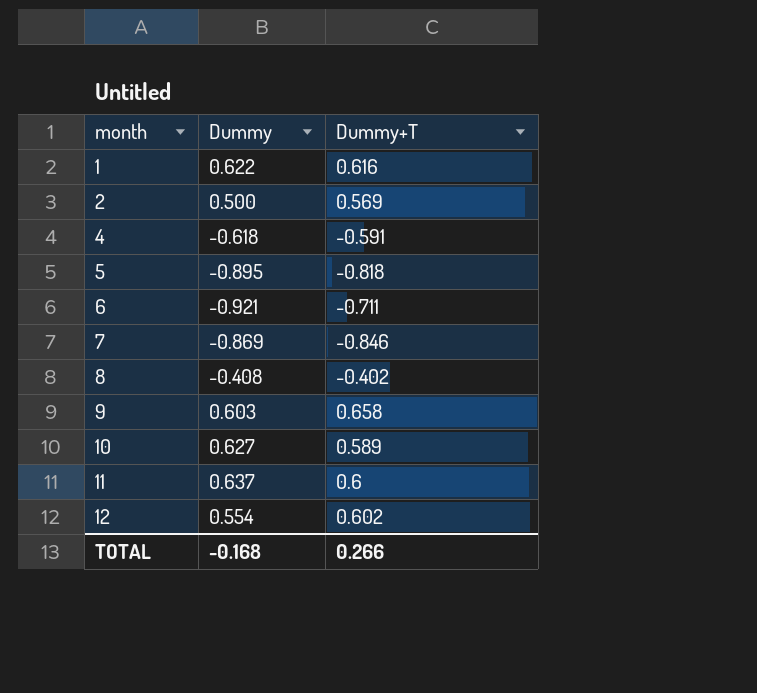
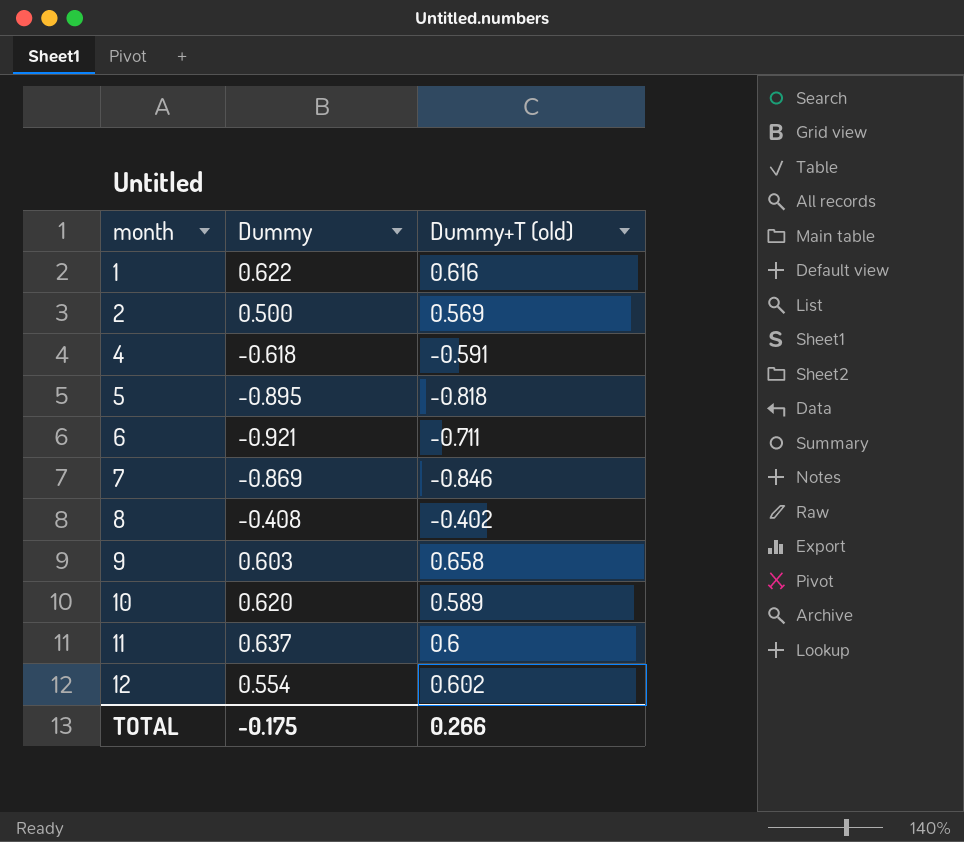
column name: Dummy+T -> Dummy+T (old)
10 | Dummy: 0.627 -> 0.620
TOTAL | Dummy: -0.168 -> -0.175

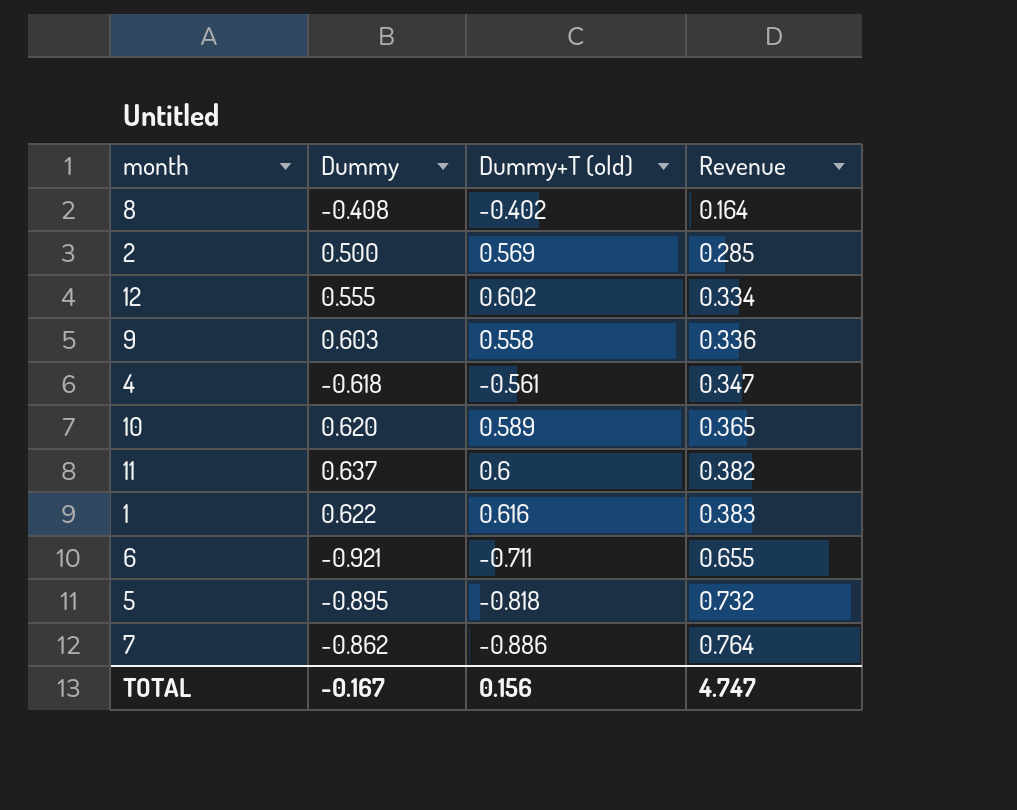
row order: month ascending -> Revenue ascending
column Revenue | formula: none -> [Dummy] * [Dummy+T (old)]
12 | Dummy: 0.554 -> 0.555
9 | Dummy+T (old): 0.658 -> 0.558
4 | Dummy+T (old): -0.591 -> -0.561
7 | Dummy: -0.869 -> -0.862
7 | Dummy+T (old): -0.846 -> -0.886
TOTAL | Dummy: -0.175 -> -0.167
TOTAL | Dummy+T (old): 0.266 -> 0.156

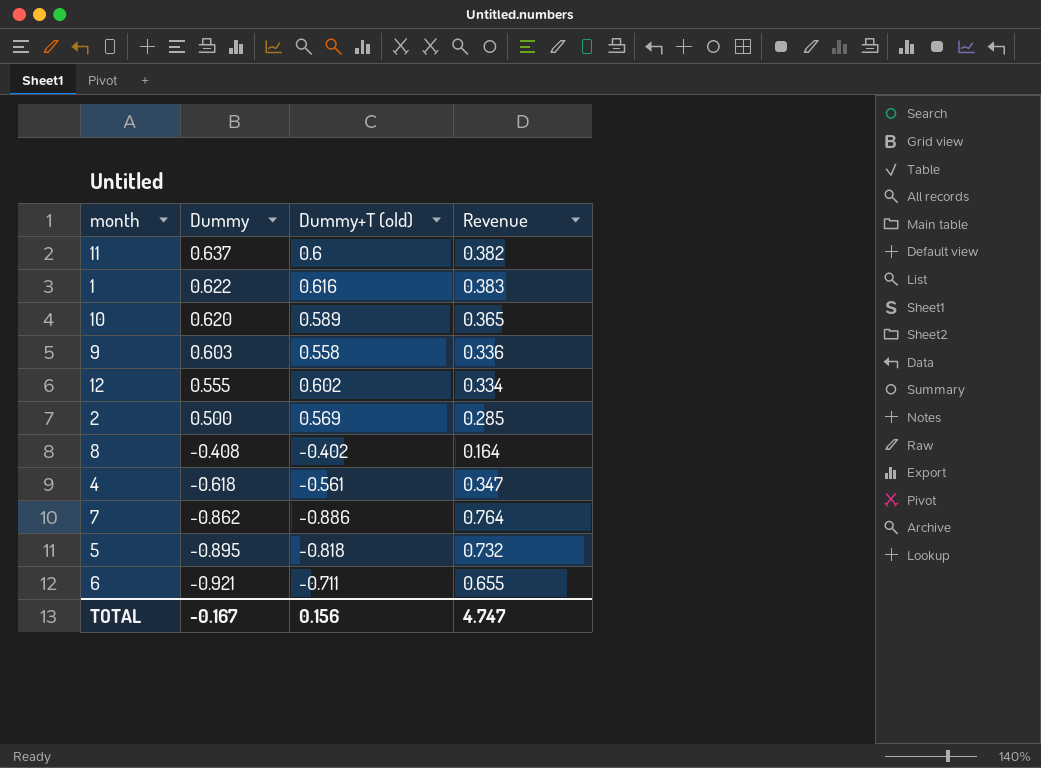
row order: Revenue ascending -> Dummy descending

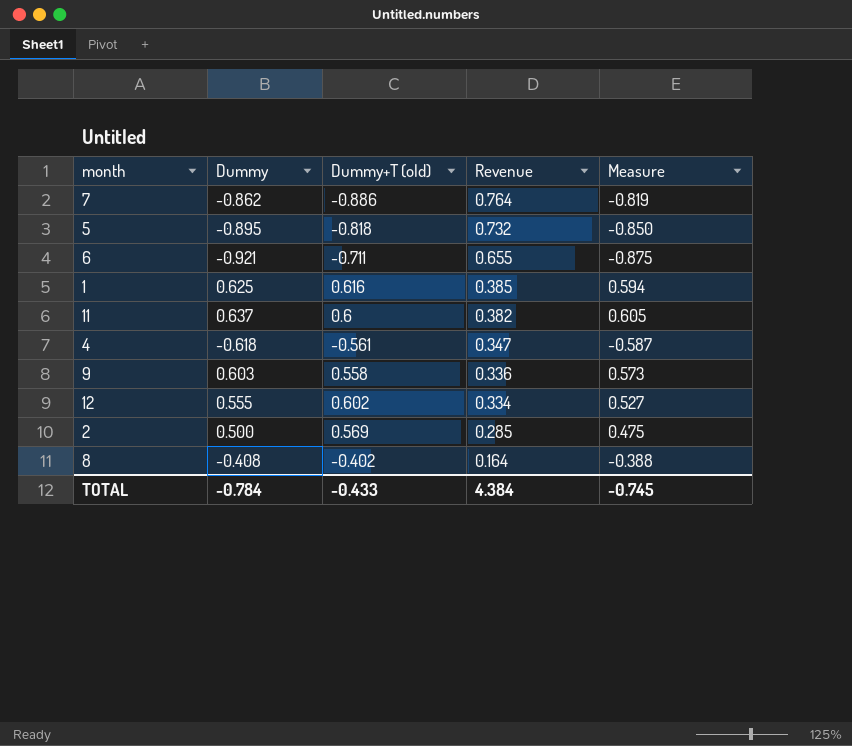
row order: Dummy descending -> Revenue descending
column Measure | formula: none -> [Dummy] * 0.95
row 10: 0.620 | 0.589 | 0.365 -> none
1 | Dummy: 0.622 -> 0.625
1 | Revenue: 0.383 -> 0.385
TOTAL | Dummy: -0.167 -> -0.784
TOTAL | Dummy+T (old): 0.156 -> -0.433
TOTAL | Revenue: 4.747 -> 4.384

